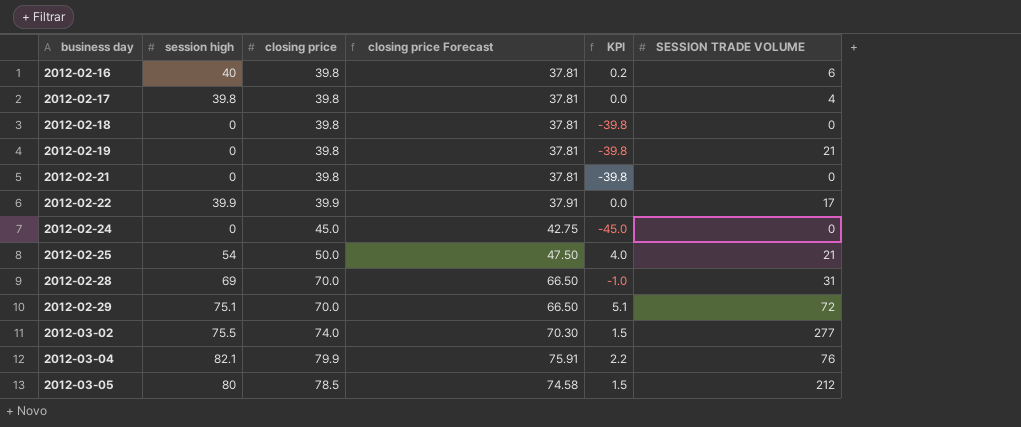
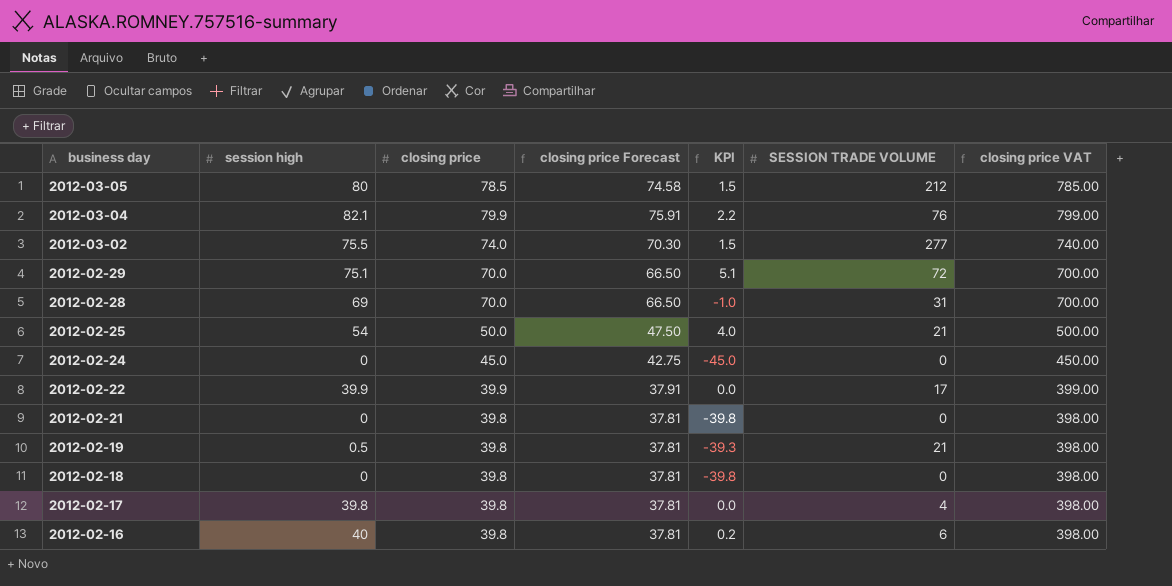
row order: business day ascending -> business day descending
column closing price VAT | formula: none -> [closing price] * 10
2012-02-19 | session high: 0 -> 0.5
2012-02-19 | KPI: -39.8 -> -39.3

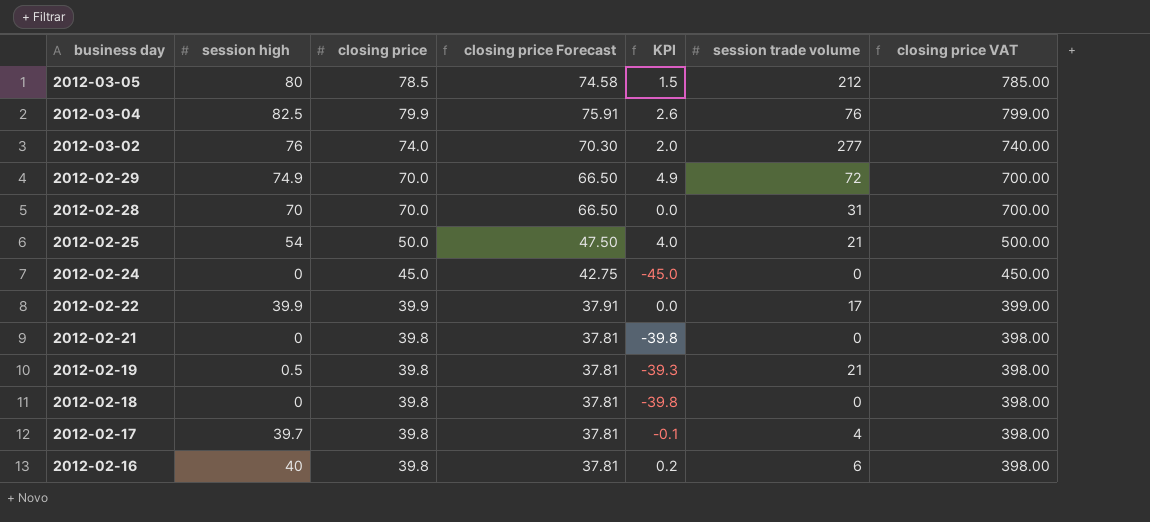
column name: SESSION TRADE VOLUME -> session trade volume
2012-03-04 | session high: 82.1 -> 82.5
2012-03-04 | KPI: 2.2 -> 2.6
2012-03-02 | session high: 75.5 -> 76
2012-03-02 | KPI: 1.5 -> 2.0
2012-02-29 | session high: 75.1 -> 74.9
2012-02-29 | KPI: 5.1 -> 4.9
2012-02-28 | session high: 69 -> 70
2012-02-28 | KPI: -1.0 -> 0.0
2012-02-17 | session high: 39.8 -> 39.7
2012-02-17 | KPI: 0.0 -> -0.1

